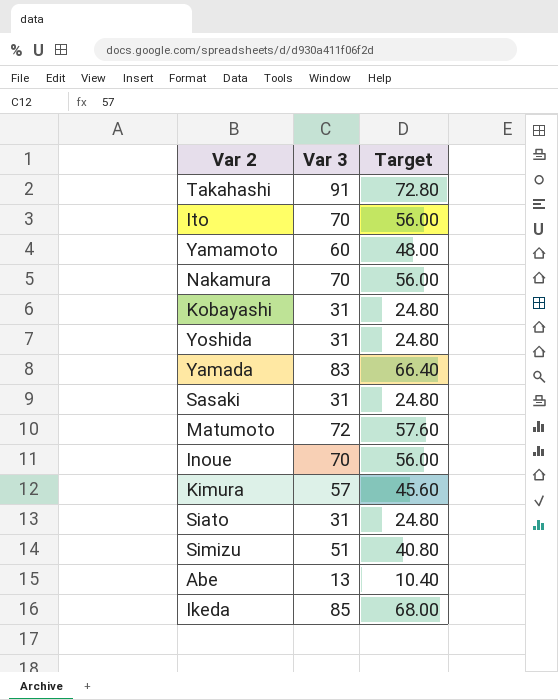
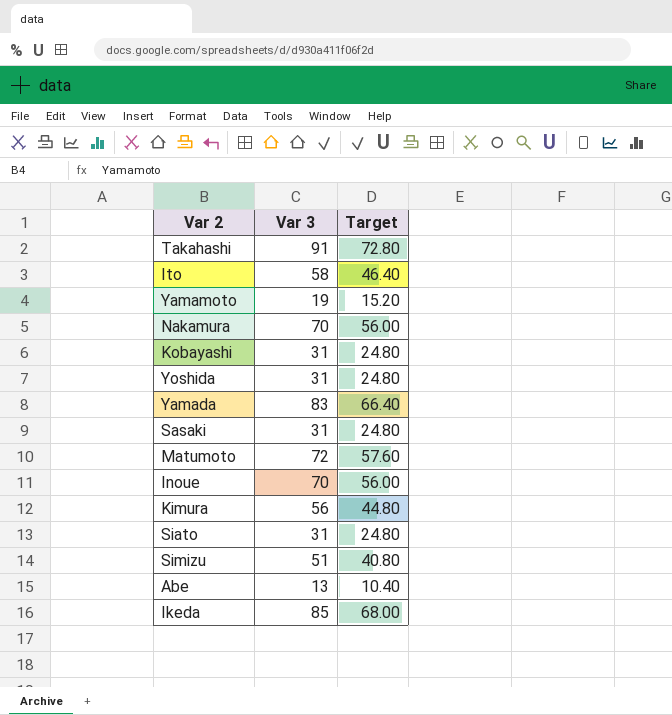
Ito | Var 3: 70 -> 58
Ito | Target: 56.00 -> 46.40
Yamamoto | Var 3: 60 -> 19
Yamamoto | Target: 48.00 -> 15.20
Kimura | Var 3: 57 -> 56
Kimura | Target: 45.60 -> 44.80

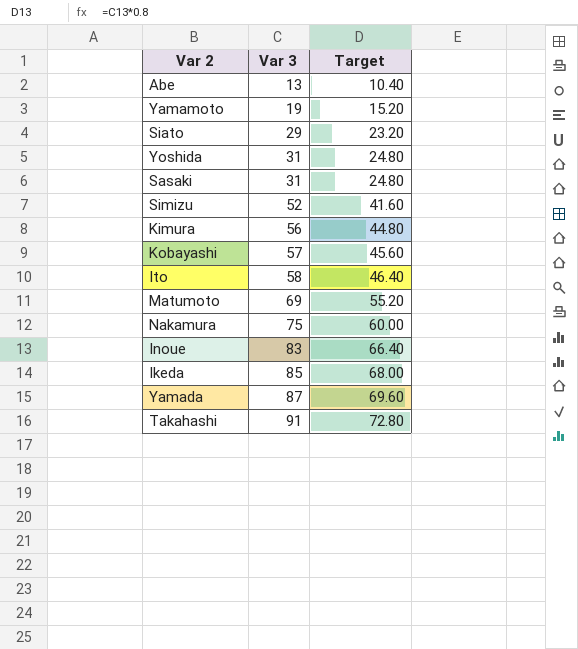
row order: none -> Var 3 ascending
Siato | Var 3: 31 -> 29
Siato | Target: 24.80 -> 23.20
Simizu | Var 3: 51 -> 52
Simizu | Target: 40.80 -> 41.60
Kobayashi | Var 3: 31 -> 57
Kobayashi | Target: 24.80 -> 45.60
Matumoto | Var 3: 72 -> 69
Matumoto | Target: 57.60 -> 55.20
Nakamura | Var 3: 70 -> 75
Nakamura | Target: 56.00 -> 60.00
Inoue | Var 3: 70 -> 83
Inoue | Target: 56.00 -> 66.40
Yamada | Var 3: 83 -> 87
Yamada | Target: 66.40 -> 69.60

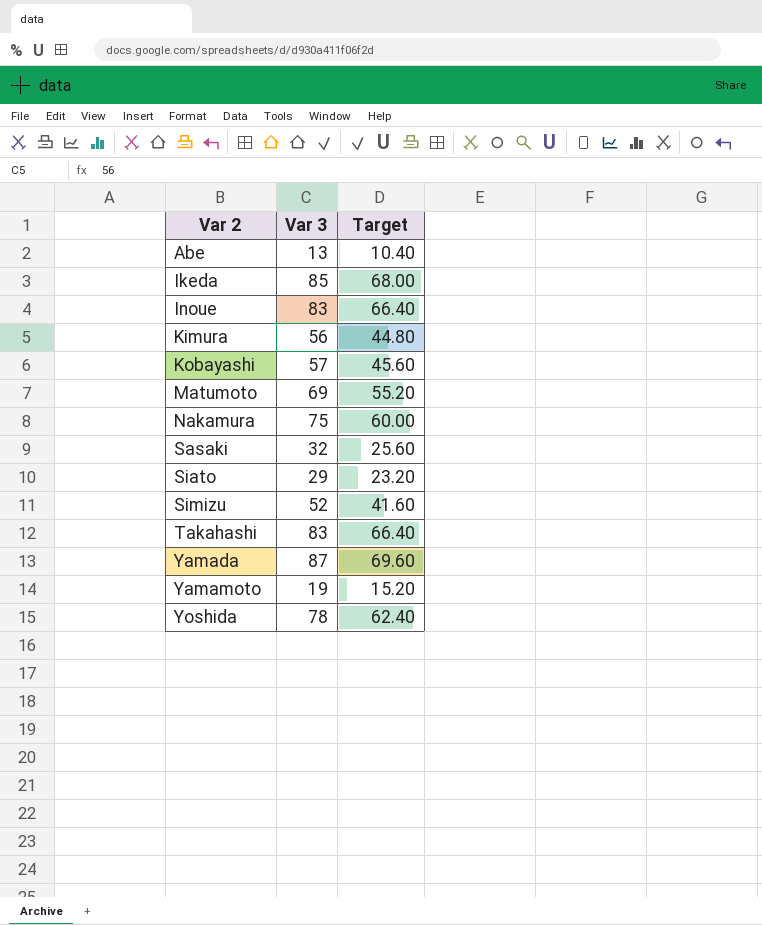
row order: Var 3 ascending -> Var 2 ascending
row Ito: 58 | 46.40 -> none
Sasaki | Var 3: 31 -> 32
Sasaki | Target: 24.80 -> 25.60
Takahashi | Var 3: 91 -> 83
Takahashi | Target: 72.80 -> 66.40
Yoshida | Var 3: 31 -> 78
Yoshida | Target: 24.80 -> 62.40

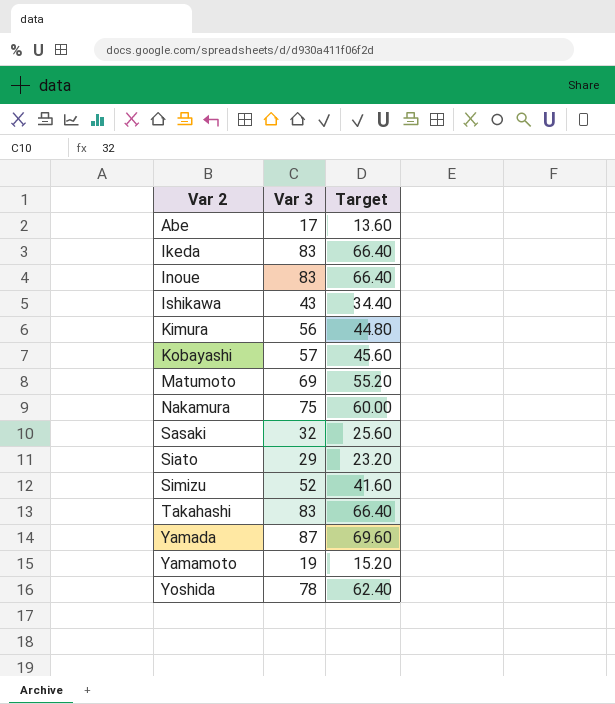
Abe | Var 3: 13 -> 17
Abe | Target: 10.40 -> 13.60
Ikeda | Var 3: 85 -> 83
Ikeda | Target: 68.00 -> 66.40
row Ishikawa: none -> 43 | 34.40

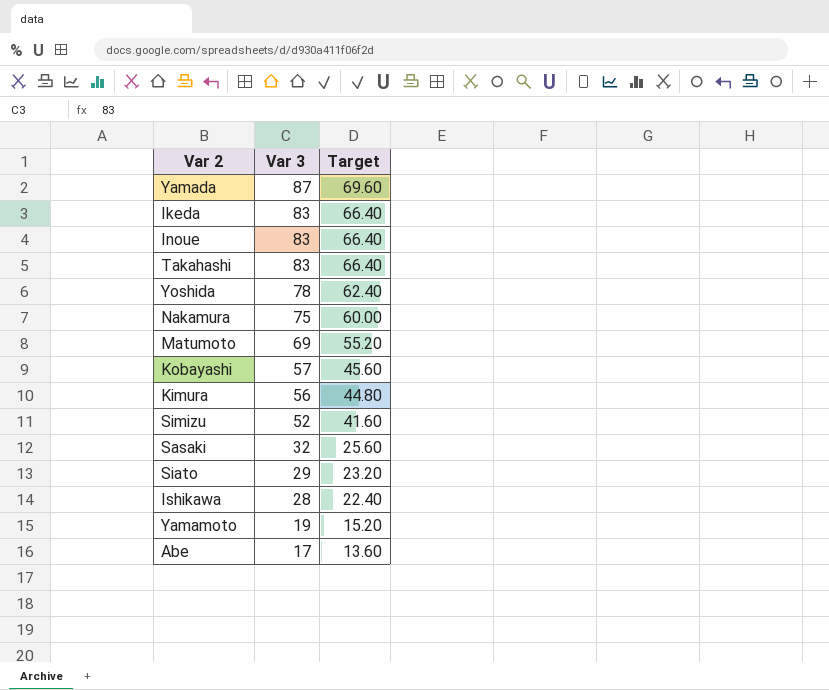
row order: Var 2 ascending -> Var 3 descending
Ishikawa | Var 3: 43 -> 28
Ishikawa | Target: 34.40 -> 22.40

